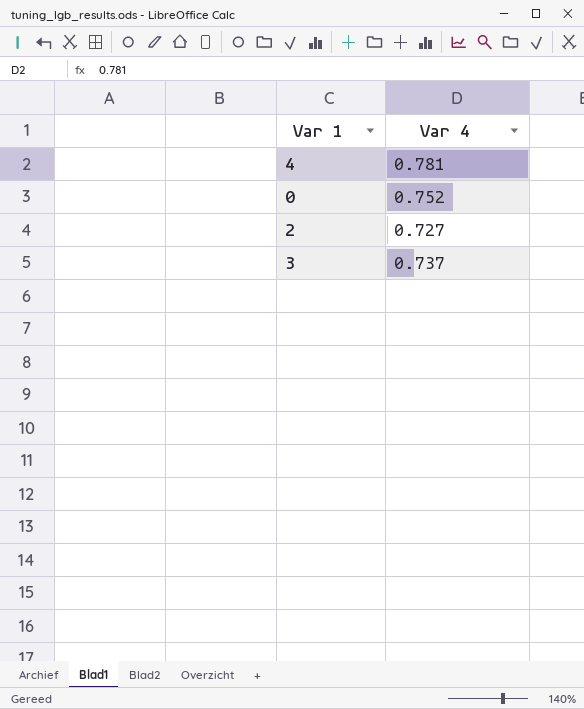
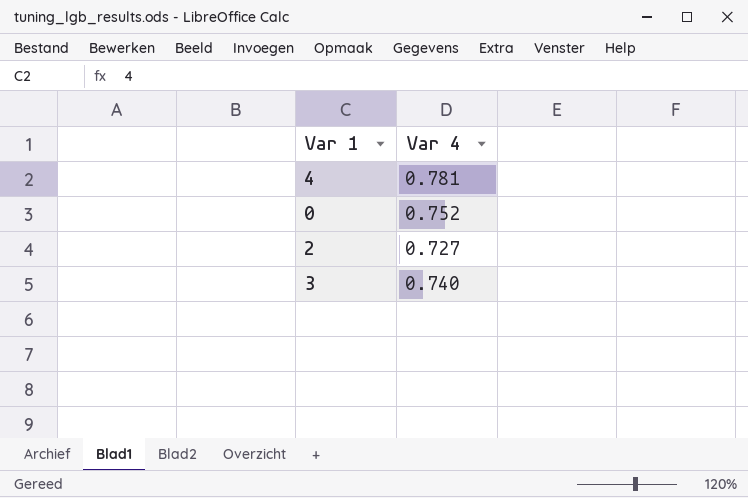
3 | Var 4: 0.737 -> 0.740

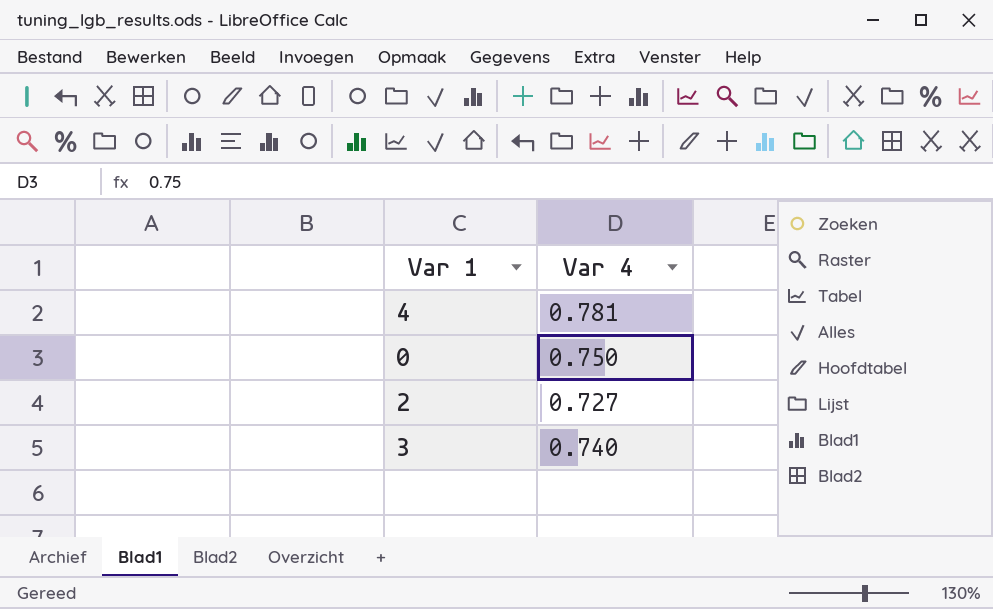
0 | Var 4: 0.752 -> 0.750

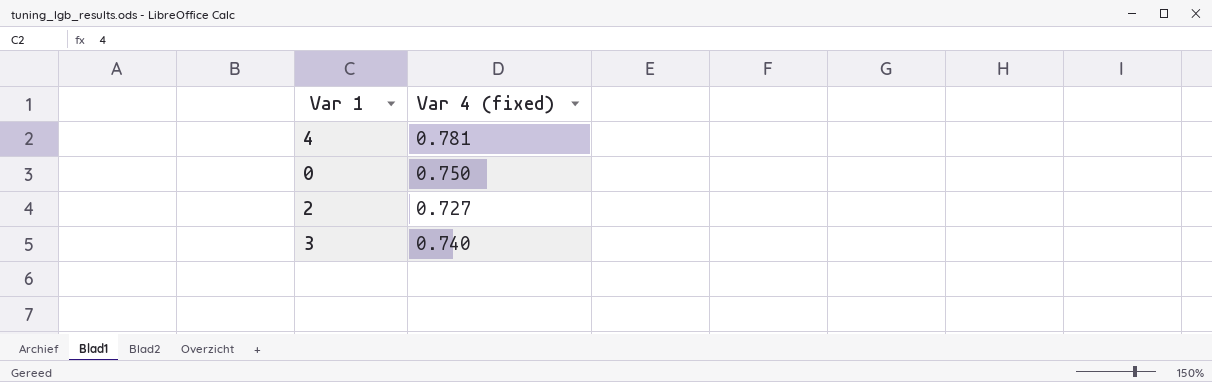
column name: Var 4 -> Var 4 (fixed)

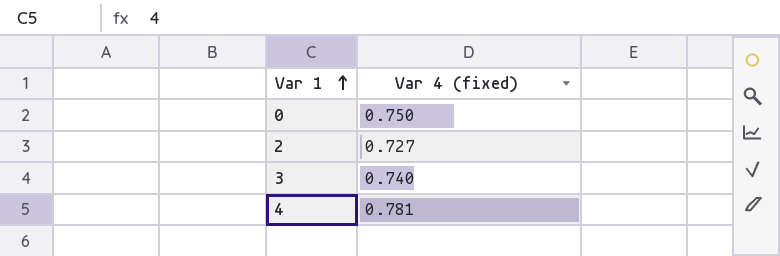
row order: none -> Var 1 ascending

